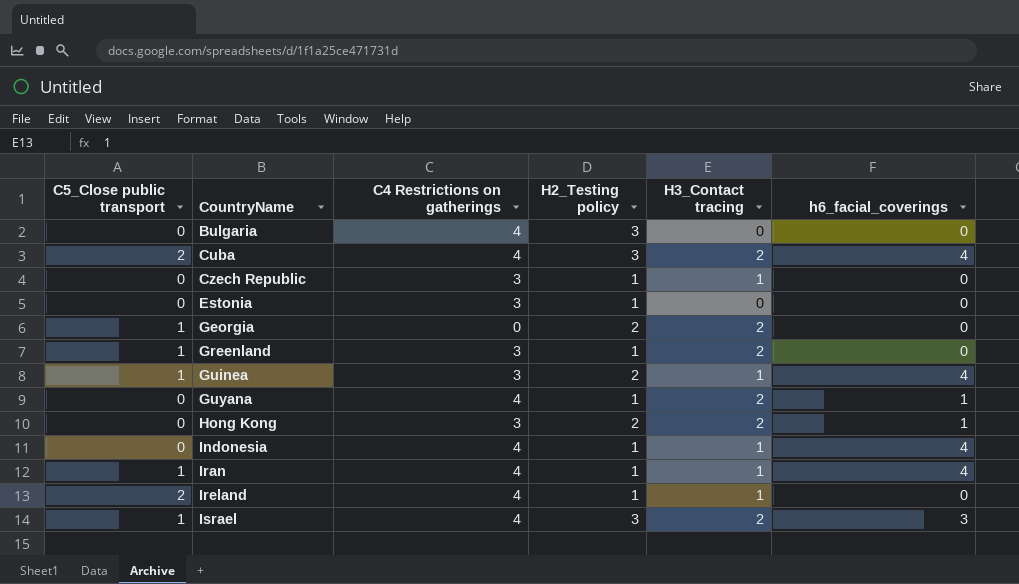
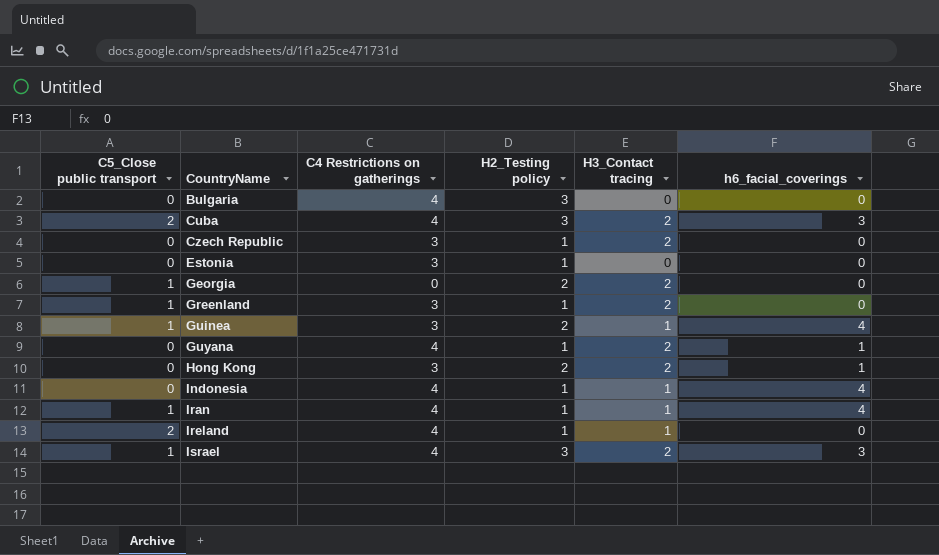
Cuba | h6_facial_coverings: 4 -> 3
Czech Republic | H3_Contact tracing: 1 -> 2

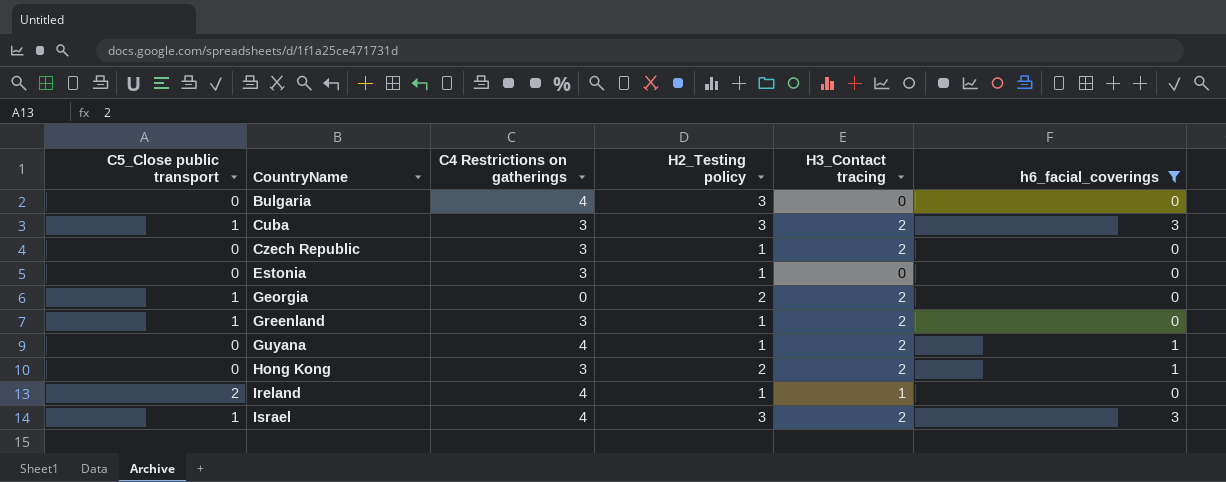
filter: none -> h6_facial_coverings != 4
Cuba | C5_Close public transport: 2 -> 1
Cuba | C4 Restrictions on gatherings: 4 -> 3

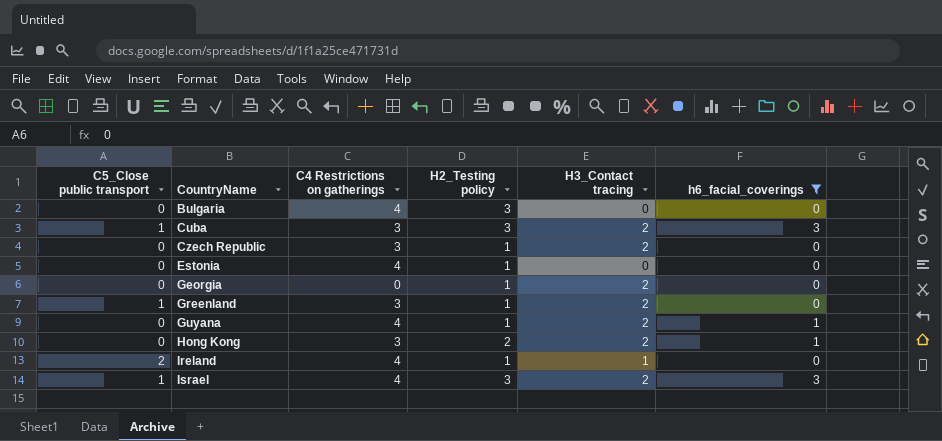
Estonia | C4 Restrictions on gatherings: 3 -> 4
Georgia | C5_Close public transport: 1 -> 0
Georgia | H2_Testing policy: 2 -> 1

